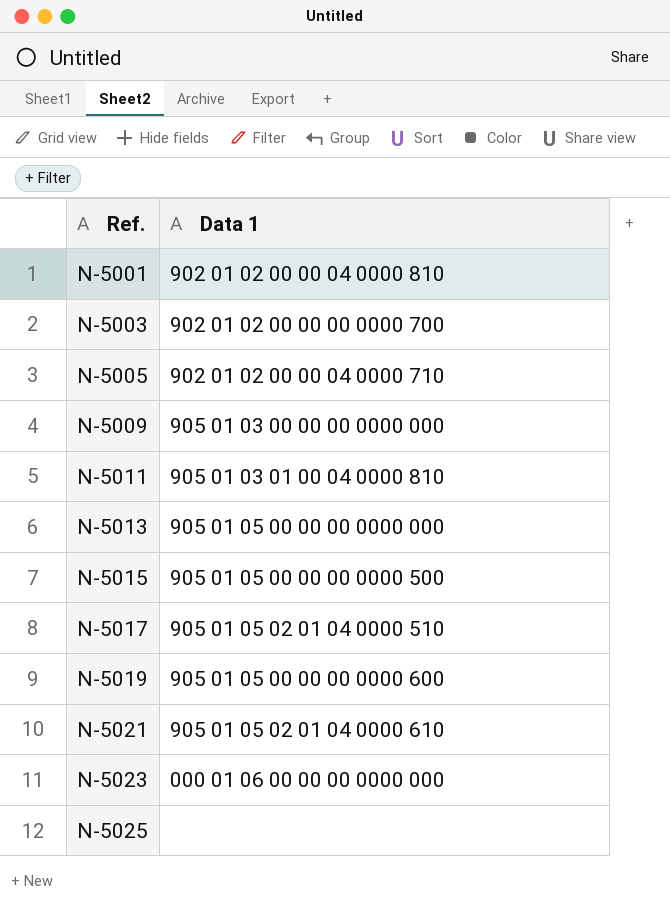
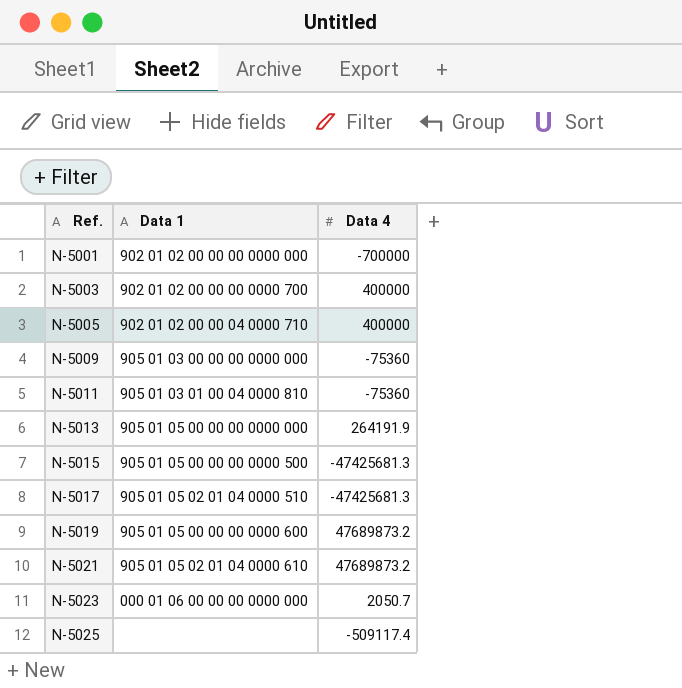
column Data 4 | position: none -> 3
N-5001 | Data 1: 902 01 02 00 00 04 0000 810 -> 902 01 02 00 00 00 0000 000

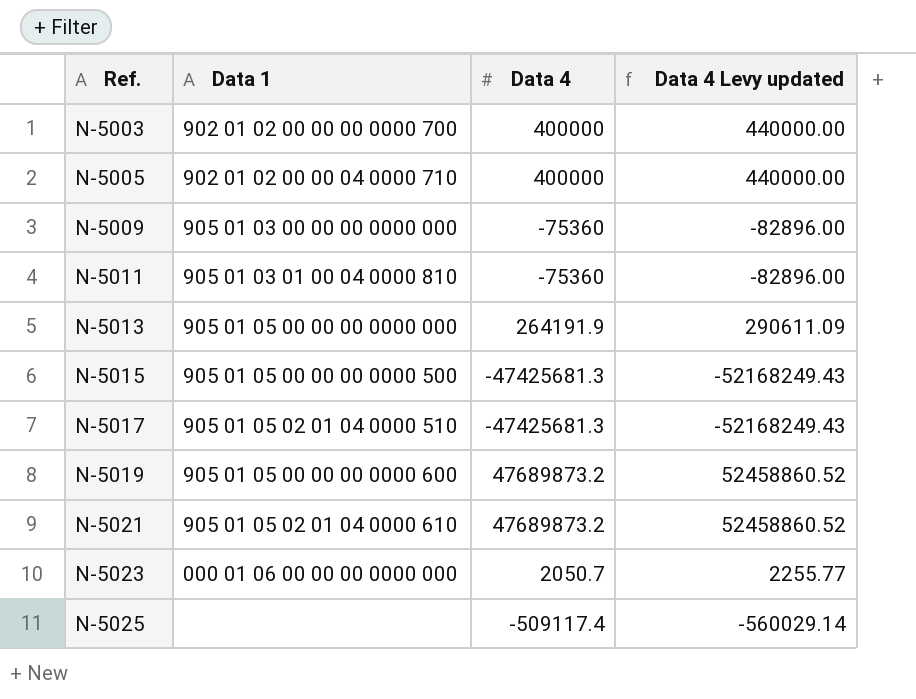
column Data 4 Levy updated | formula: none -> [Data 4] * 1.1
row N-5001: 902 01 02 00 00 00 0000 000 | -700000 -> none

